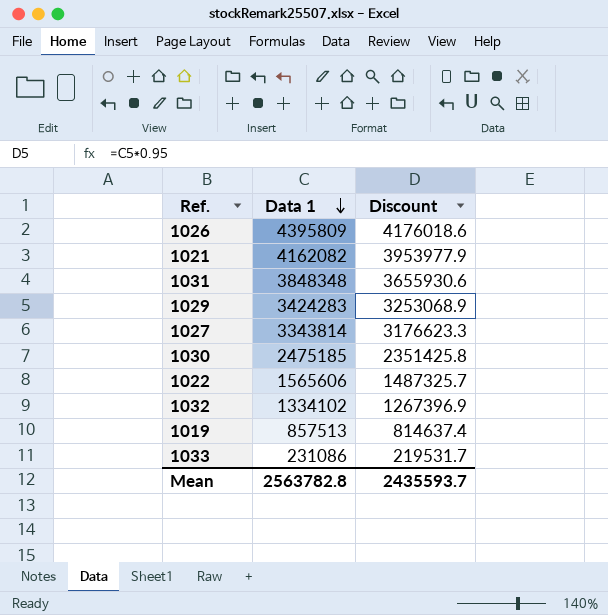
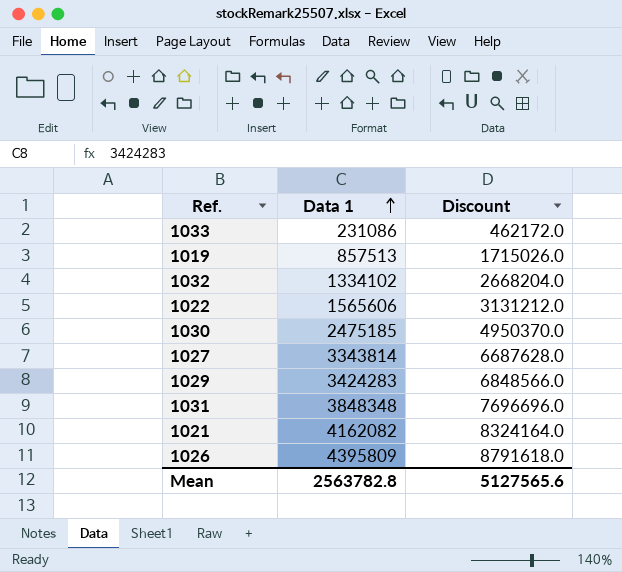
row order: Data 1 descending -> Data 1 ascending
column Discount | formula: [Data 1] * 0.95 -> [Data 1] * 2
Mean | Discount: 2435593.7 -> 5127565.6

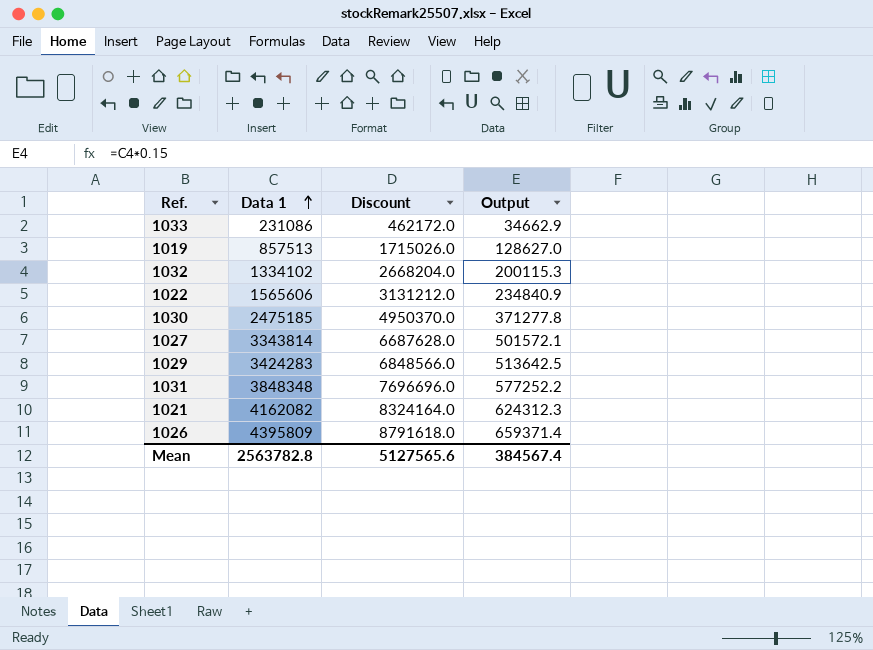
column Output | formula: none -> [Data 1] * 0.15

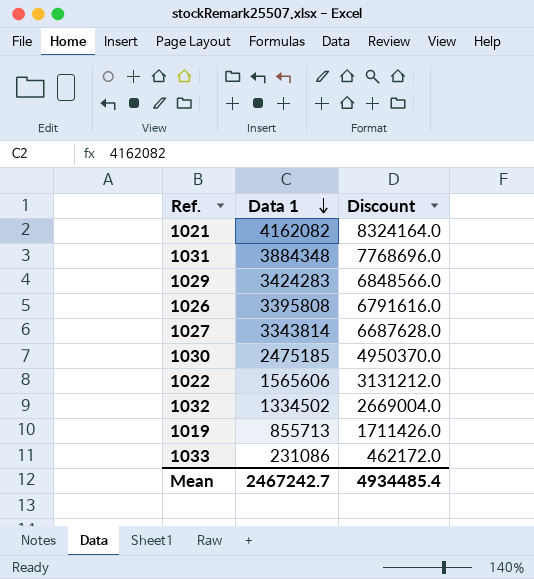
row order: Data 1 ascending -> Data 1 descending
column Output | formula: [Data 1] * 0.15 -> none
1031 | Data 1: 3848348 -> 3884348
1031 | Discount: 7696696.0 -> 7768696.0
1026 | Data 1: 4395809 -> 3395808
1026 | Discount: 8791618.0 -> 6791616.0
1032 | Data 1: 1334102 -> 1334502
1032 | Discount: 2668204.0 -> 2669004.0
1019 | Data 1: 857513 -> 855713
1019 | Discount: 1715026.0 -> 1711426.0
Mean | Data 1: 2563782.8 -> 2467242.7
Mean | Discount: 5127565.6 -> 4934485.4

